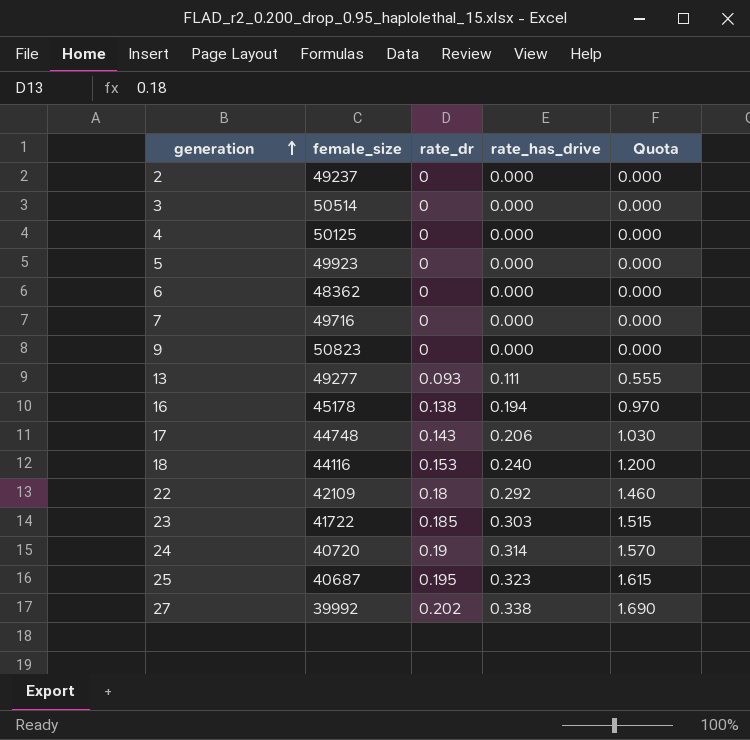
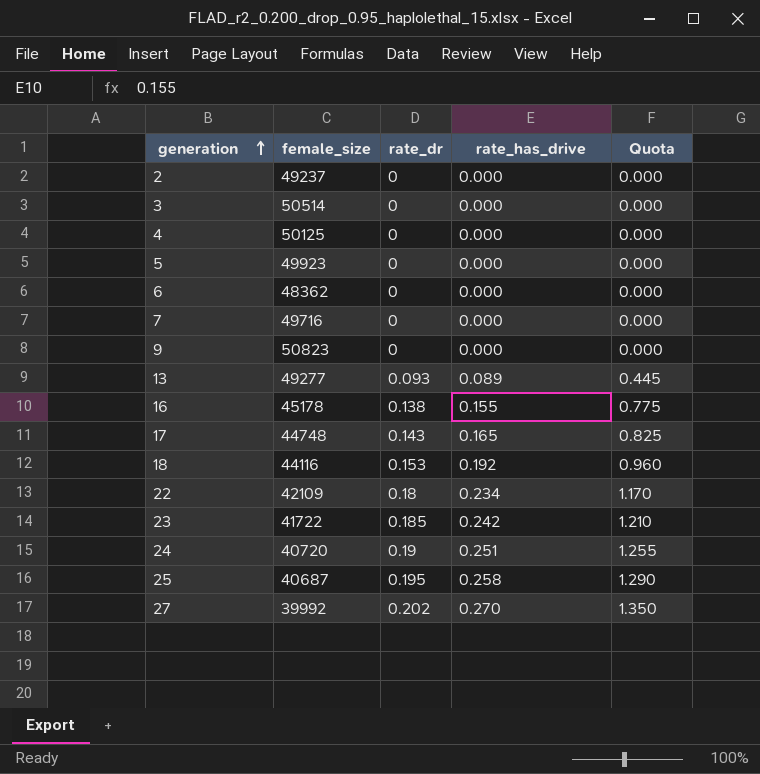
13 | rate_has_drive: 0.111 -> 0.089
13 | Quota: 0.555 -> 0.445
16 | rate_has_drive: 0.194 -> 0.155
16 | Quota: 0.970 -> 0.775
17 | rate_has_drive: 0.206 -> 0.165
17 | Quota: 1.030 -> 0.825
18 | rate_has_drive: 0.240 -> 0.192
18 | Quota: 1.200 -> 0.960
22 | rate_has_drive: 0.292 -> 0.234
22 | Quota: 1.460 -> 1.170
23 | rate_has_drive: 0.303 -> 0.242
23 | Quota: 1.515 -> 1.210
24 | rate_has_drive: 0.314 -> 0.251
24 | Quota: 1.570 -> 1.255
25 | rate_has_drive: 0.323 -> 0.258
25 | Quota: 1.615 -> 1.290
27 | rate_has_drive: 0.338 -> 0.270
27 | Quota: 1.690 -> 1.350

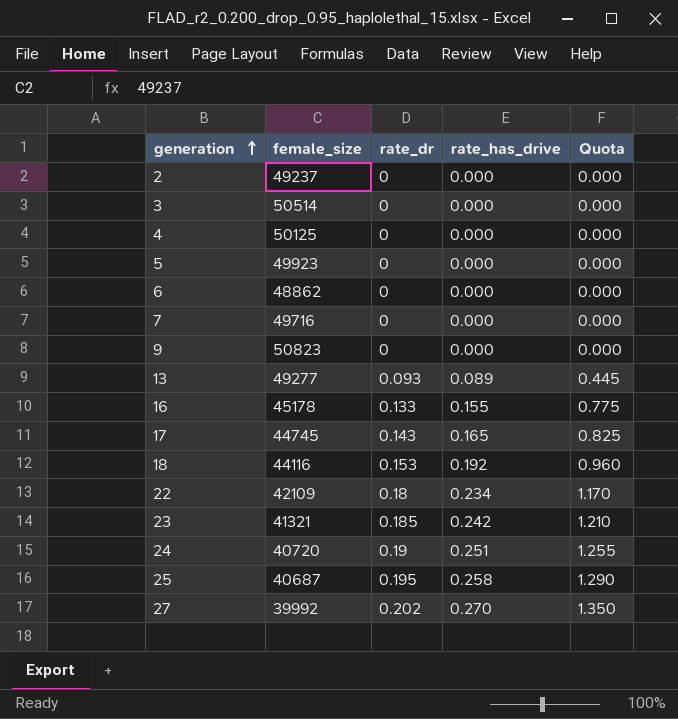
6 | female_size: 48362 -> 48862
16 | rate_dr: 0.138 -> 0.133
17 | female_size: 44748 -> 44745
23 | female_size: 41722 -> 41321

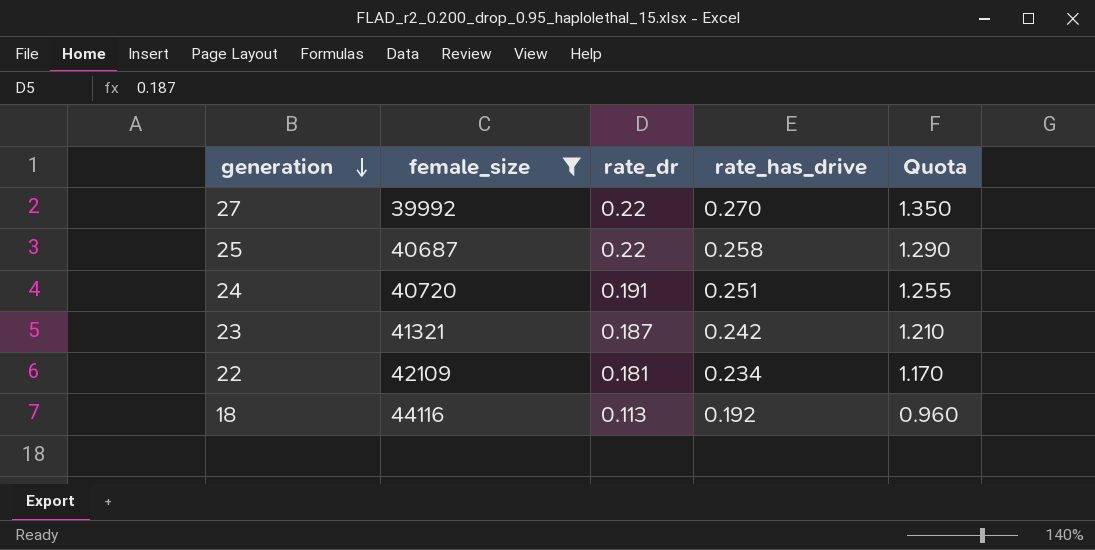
filter: none -> female_size <= 44116
row order: generation ascending -> generation descending
27 | rate_dr: 0.202 -> 0.22
25 | rate_dr: 0.195 -> 0.22
24 | rate_dr: 0.19 -> 0.191
23 | rate_dr: 0.185 -> 0.187
22 | rate_dr: 0.18 -> 0.181
18 | rate_dr: 0.153 -> 0.113

